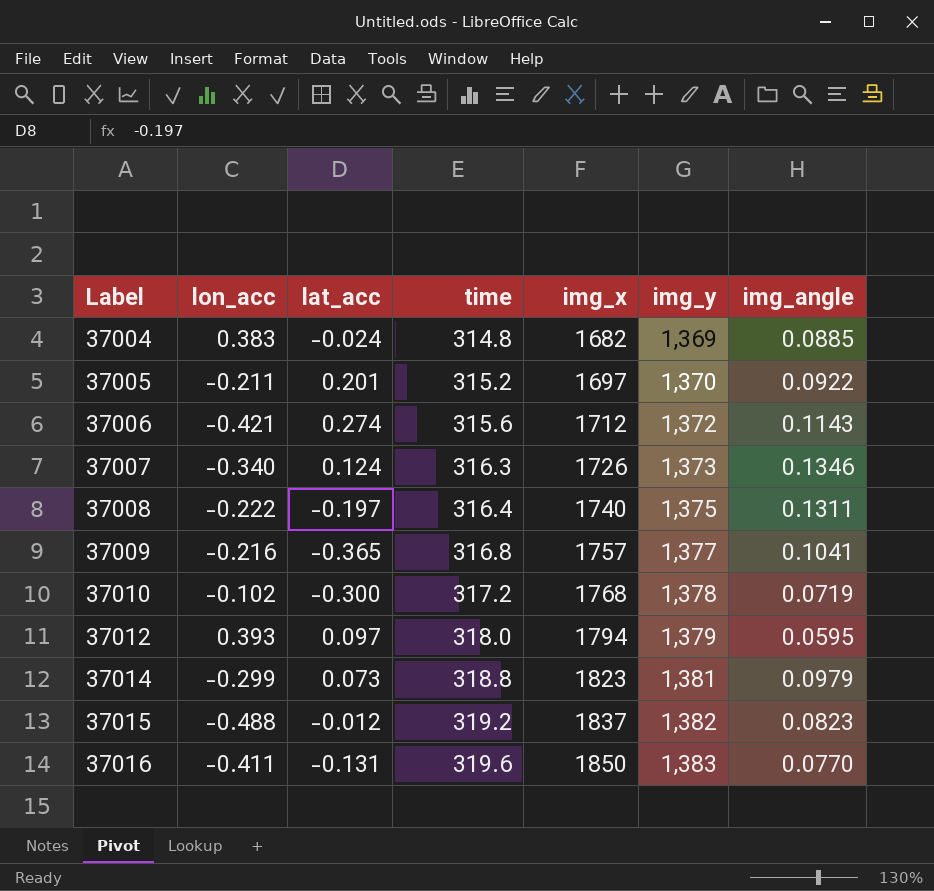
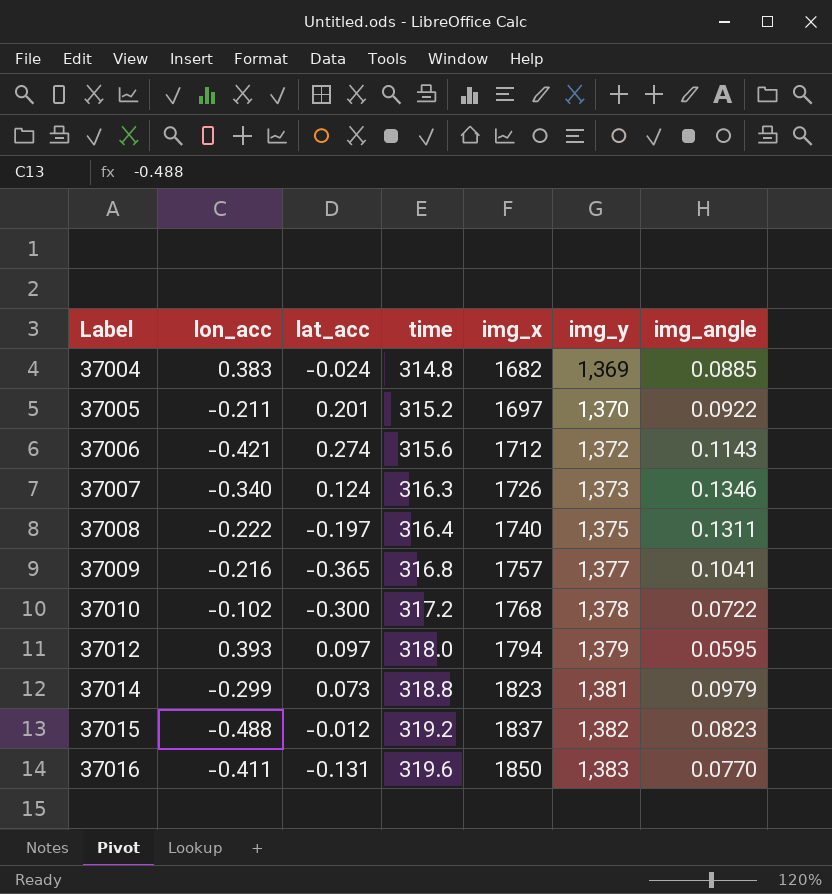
37010 | img_angle: 0.0719 -> 0.0722

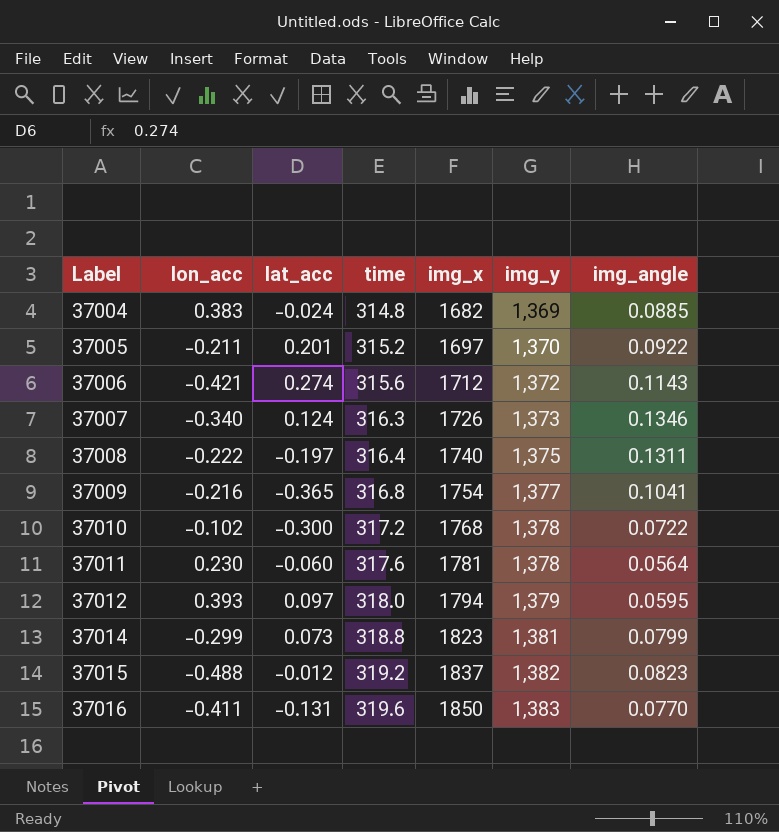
37009 | img_x: 1757 -> 1754
row 37011: none -> 0.230 | -0.060 | 317.6 | 1781 | 1,378 | 0.0564
37014 | img_angle: 0.0979 -> 0.0799

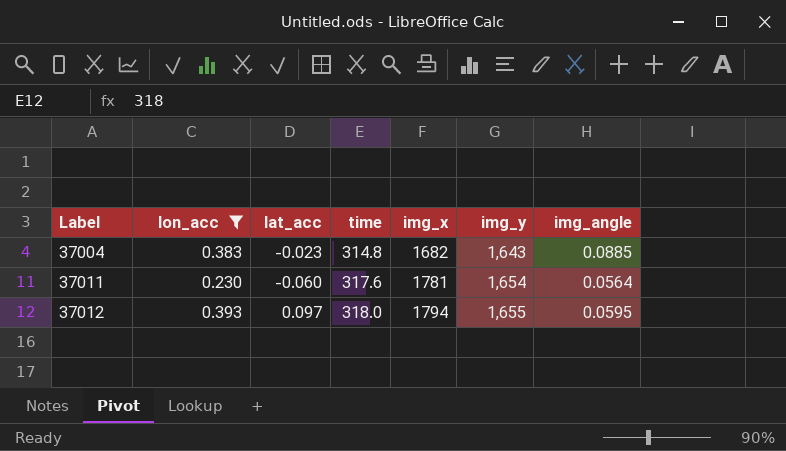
filter: none -> lon_acc >= 0.230
37004 | lat_acc: -0.024 -> -0.023
37004 | img_y: 1,369 -> 1,643
37011 | img_y: 1,378 -> 1,654
37012 | img_y: 1,379 -> 1,655

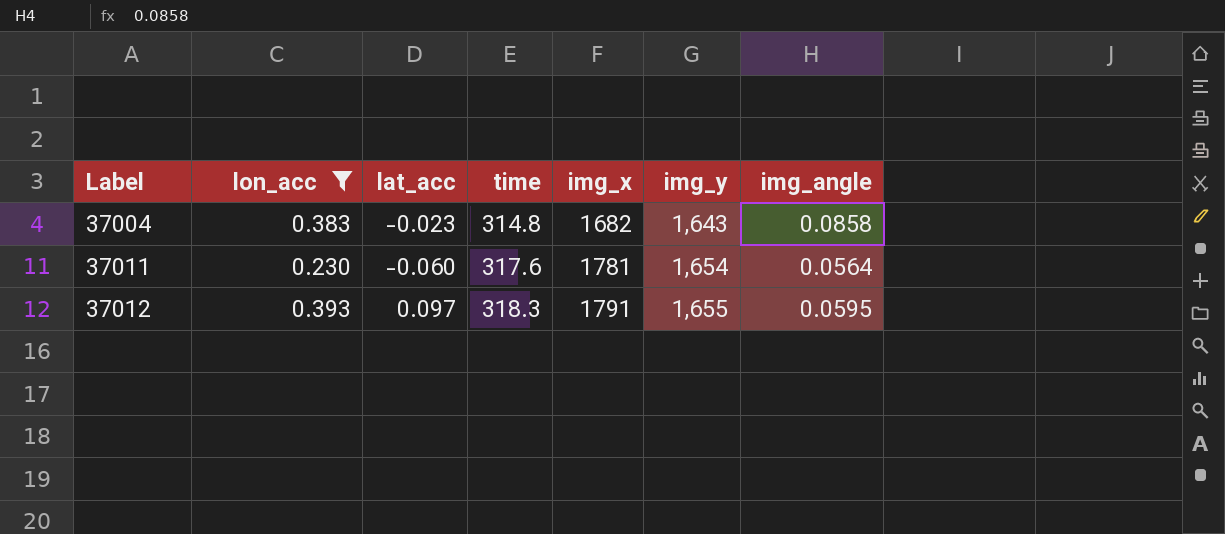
37004 | img_angle: 0.0885 -> 0.0858
37012 | time: 318.0 -> 318.3
37012 | img_x: 1794 -> 1791

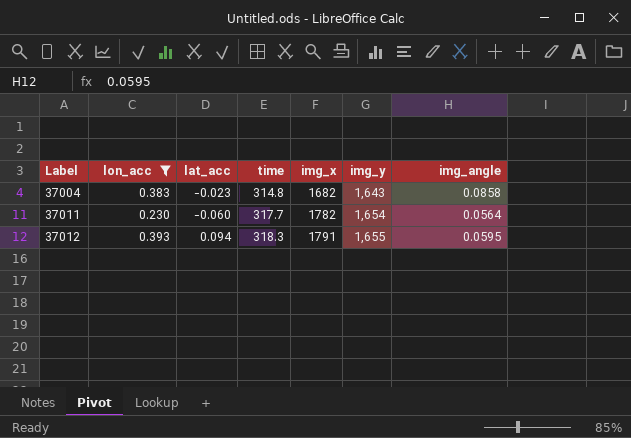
37011 | time: 317.6 -> 317.7
37011 | img_x: 1781 -> 1782
37012 | lat_acc: 0.097 -> 0.094

